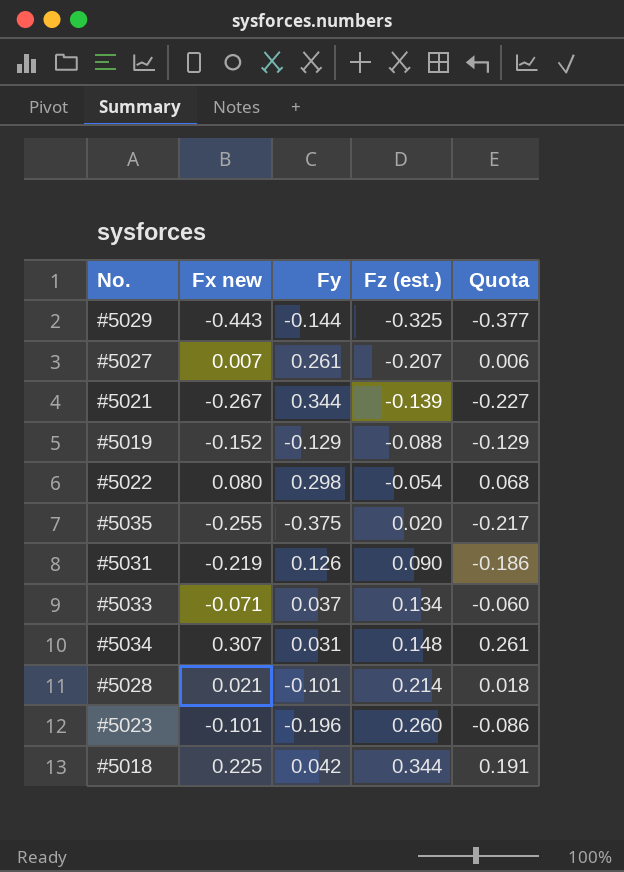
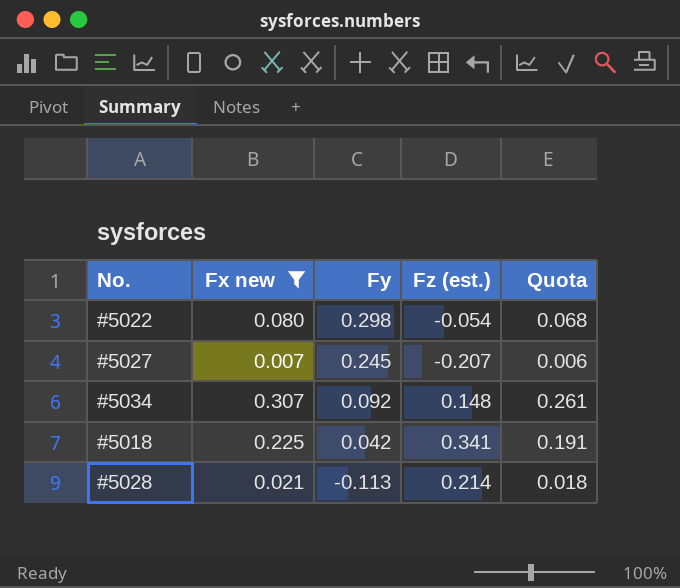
filter: none -> Fx new >= 0.007
row order: Fz (est.) ascending -> Fy descending
#5027 | Fy: 0.261 -> 0.245
#5034 | Fy: 0.031 -> 0.092
#5018 | Fz (est.): 0.344 -> 0.341
#5028 | Fy: -0.101 -> -0.113

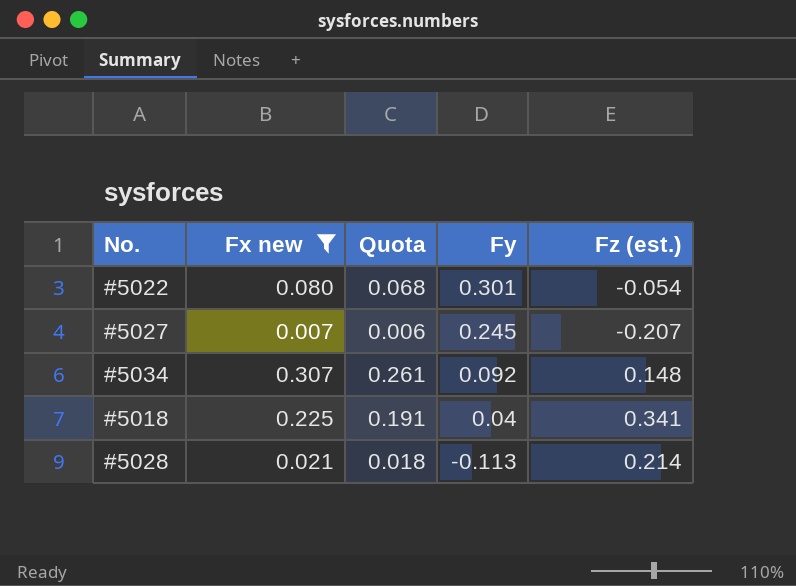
column Quota | position: 5 -> 3
#5022 | Fy: 0.298 -> 0.301
#5018 | Fy: 0.042 -> 0.04

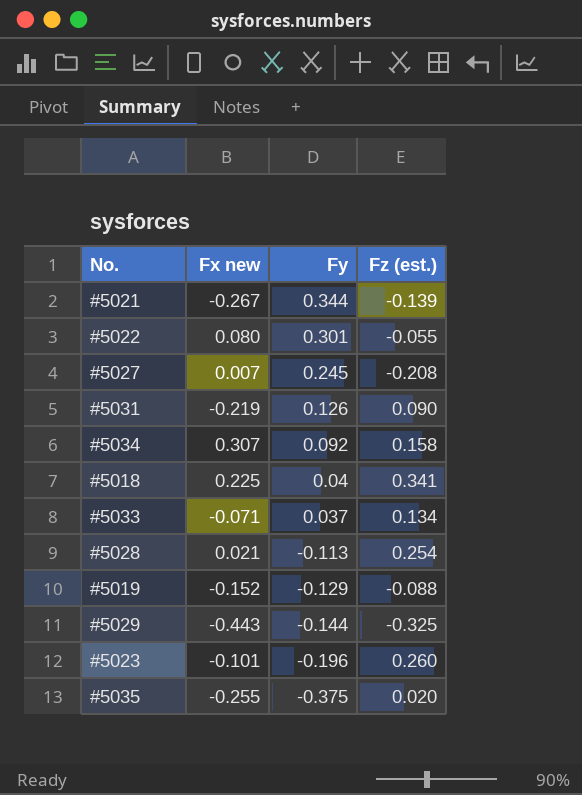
filter: Fx new >= 0.007 -> none
column Quota | formula: [Fx new] * 0.85 -> none
#5022 | Fz (est.): -0.054 -> -0.055
#5027 | Fz (est.): -0.207 -> -0.208
#5034 | Fz (est.): 0.148 -> 0.158
#5028 | Fz (est.): 0.214 -> 0.254

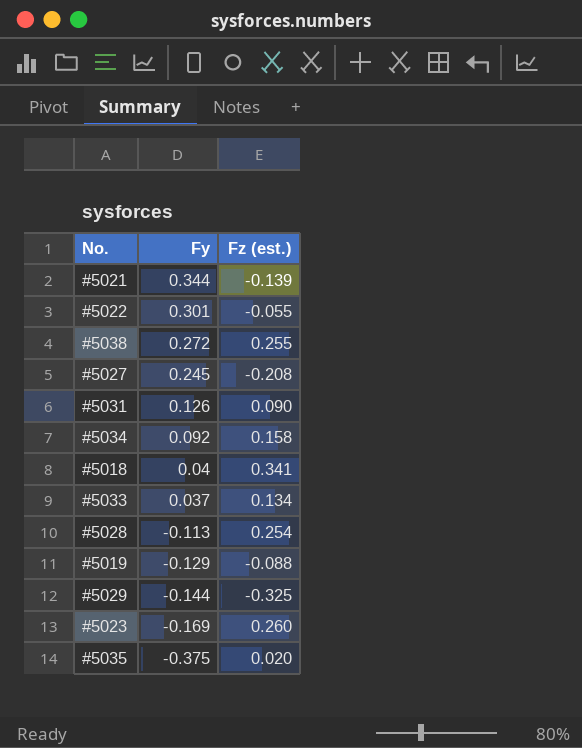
column Fx new | position: 2 -> none
row #5038: none -> 0.272 | 0.255
#5023 | Fy: -0.196 -> -0.169

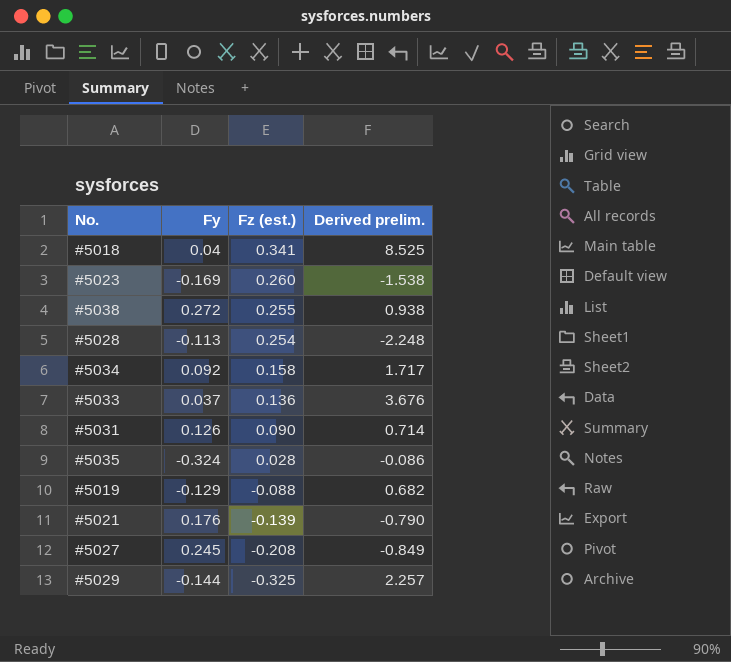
row order: Fy descending -> Fz (est.) descending
column Derived prelim. | formula: none -> [Fz (est.)] / [Fy]
row #5022: 0.301 | -0.055 -> none
#5033 | Fz (est.): 0.134 -> 0.136
#5035 | Fy: -0.375 -> -0.324
#5035 | Fz (est.): 0.020 -> 0.028
#5021 | Fy: 0.344 -> 0.176

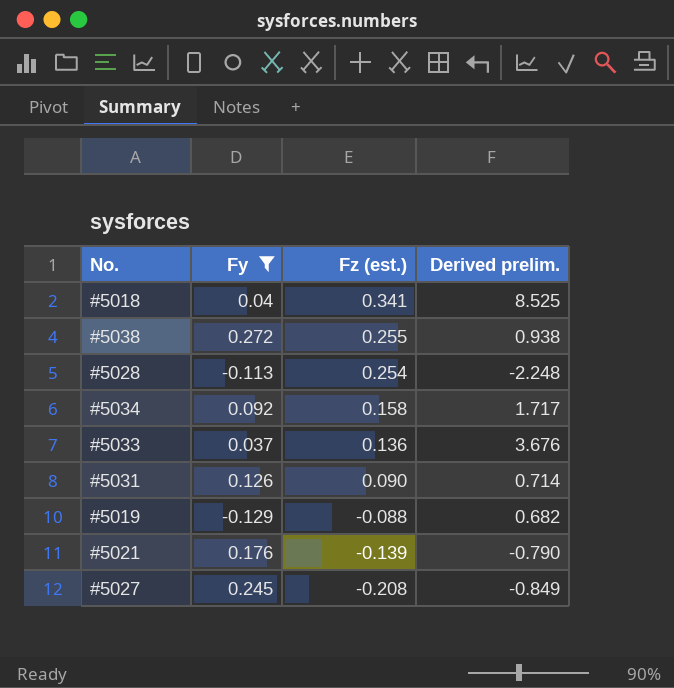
filter: none -> Fy >= -0.129

